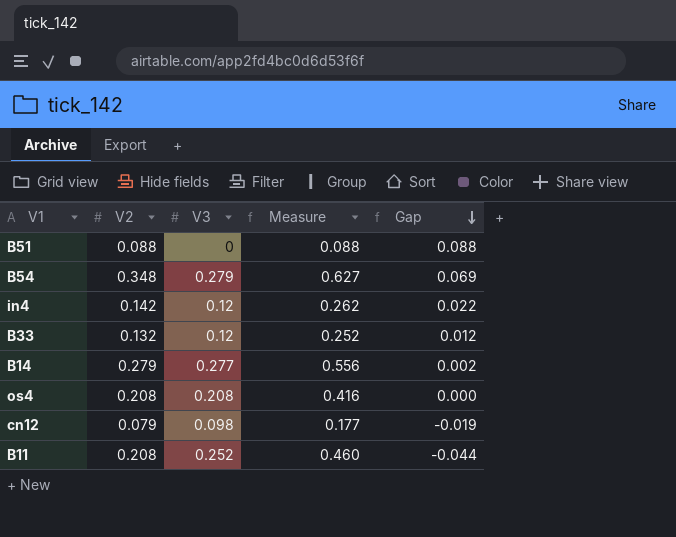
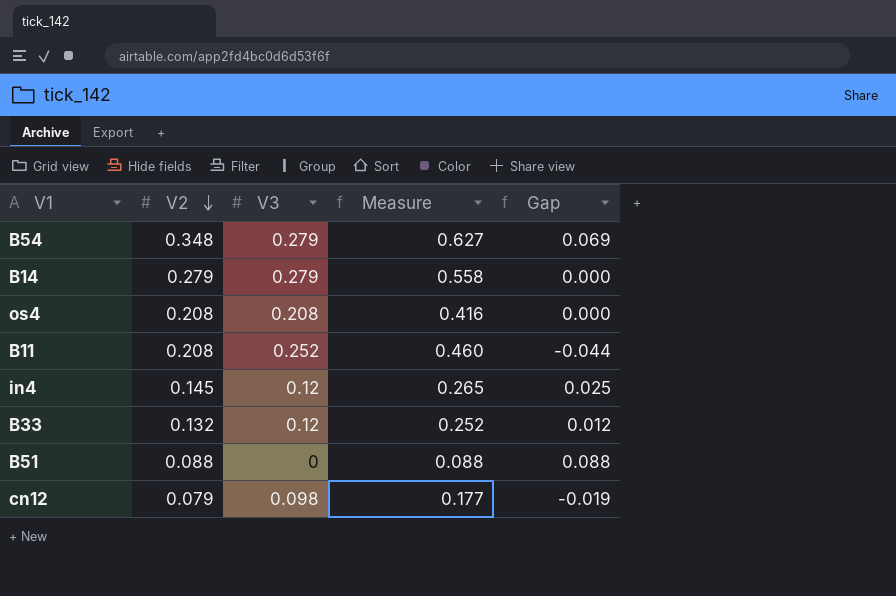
row order: Gap descending -> V2 descending
B14 | V3: 0.277 -> 0.279
B14 | Measure: 0.556 -> 0.558
B14 | Gap: 0.002 -> 0.000
in4 | V2: 0.142 -> 0.145
in4 | Measure: 0.262 -> 0.265
in4 | Gap: 0.022 -> 0.025

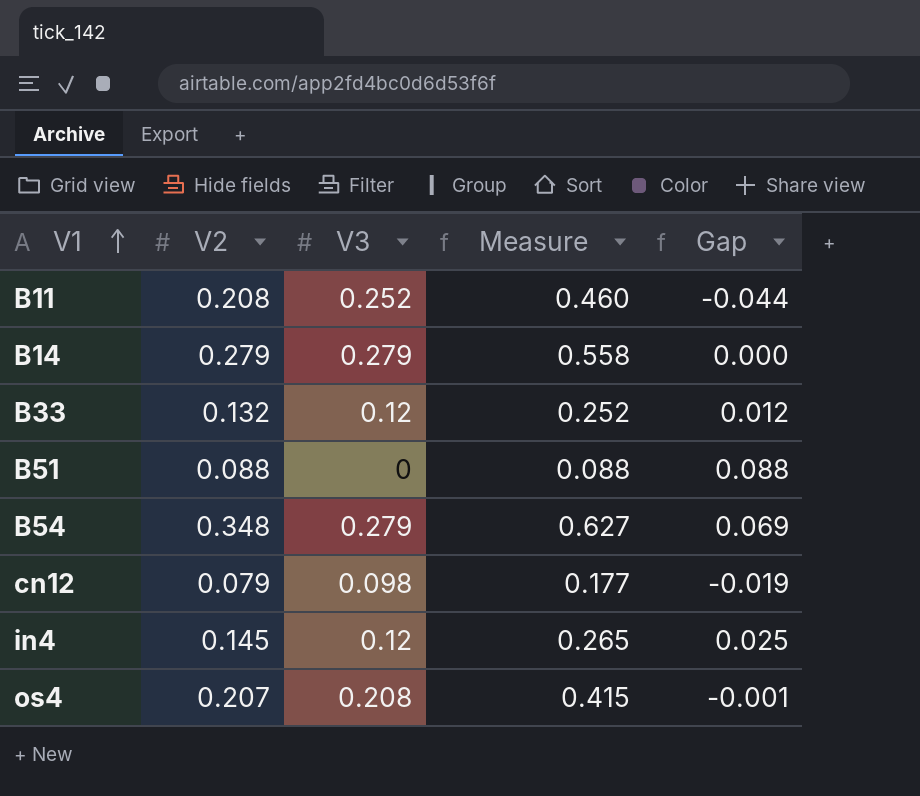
row order: V2 descending -> V1 ascending
os4 | V2: 0.208 -> 0.207
os4 | Measure: 0.416 -> 0.415
os4 | Gap: 0.000 -> -0.001

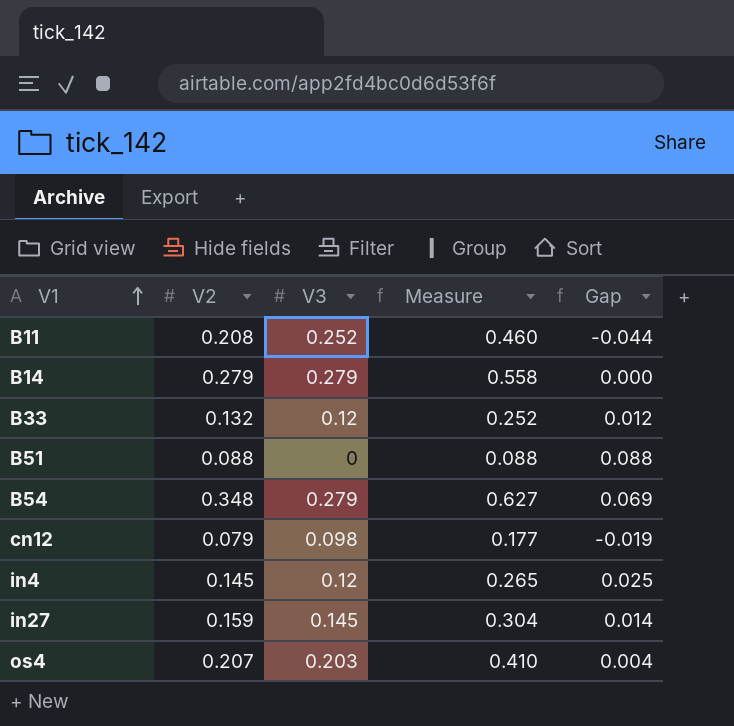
row in27: none -> 0.159 | 0.145 | 0.304 | 0.014
os4 | V3: 0.208 -> 0.203
os4 | Measure: 0.415 -> 0.410
os4 | Gap: -0.001 -> 0.004

